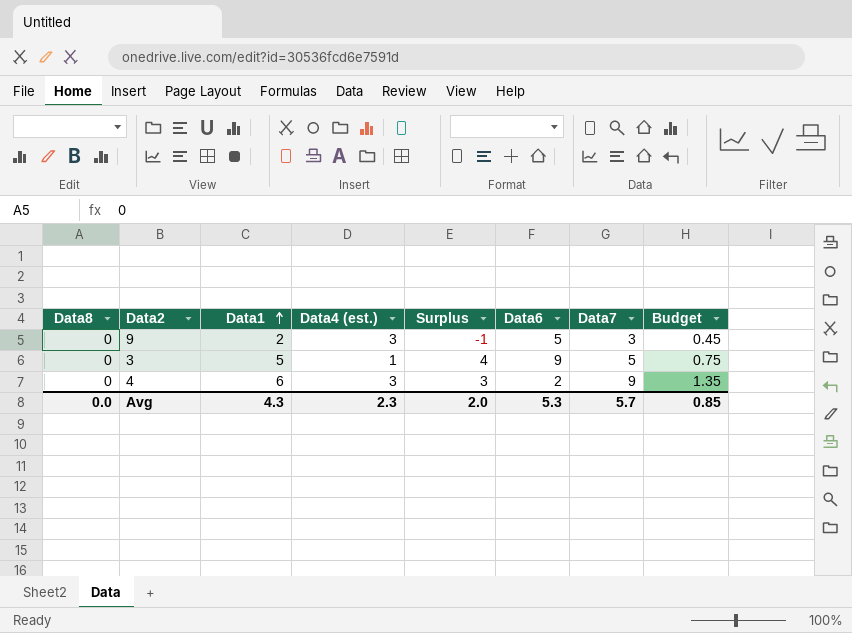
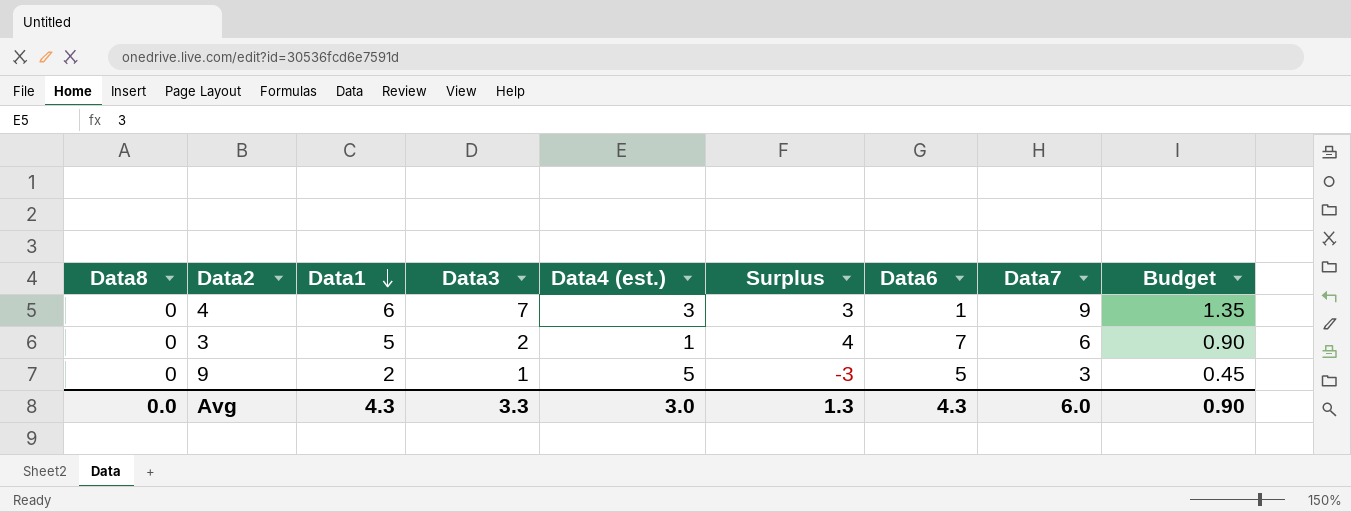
row order: Data1 ascending -> Data1 descending
column Data3 | position: none -> 4
4 | Data6: 2 -> 1
3 | Data6: 9 -> 7
3 | Data7: 5 -> 6
3 | Budget: 0.75 -> 0.90
9 | Data4 (est.): 3 -> 5
9 | Surplus: -1 -> -3
Avg | Data4 (est.): 2.3 -> 3.0
Avg | Surplus: 2.0 -> 1.3
Avg | Data6: 5.3 -> 4.3
Avg | Data7: 5.7 -> 6.0
Avg | Budget: 0.85 -> 0.90

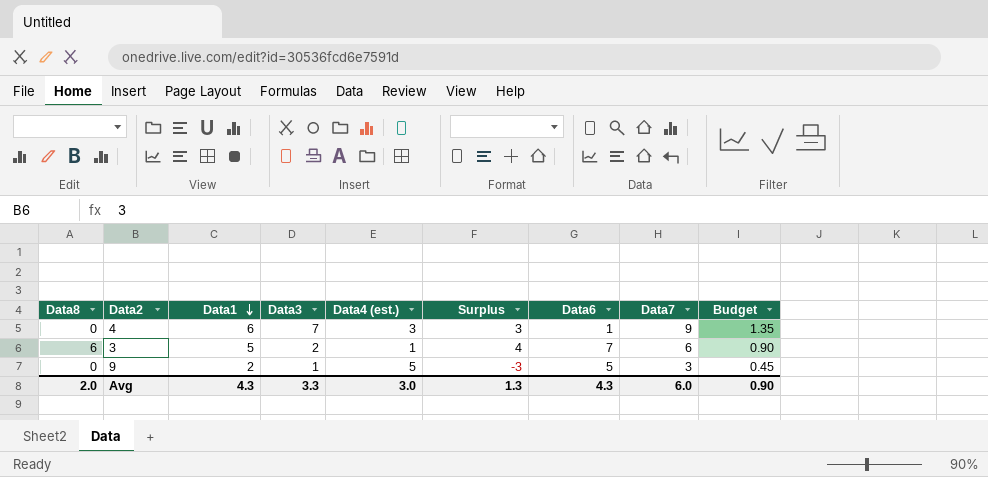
3 | Data8: 0 -> 6
Avg | Data8: 0.0 -> 2.0

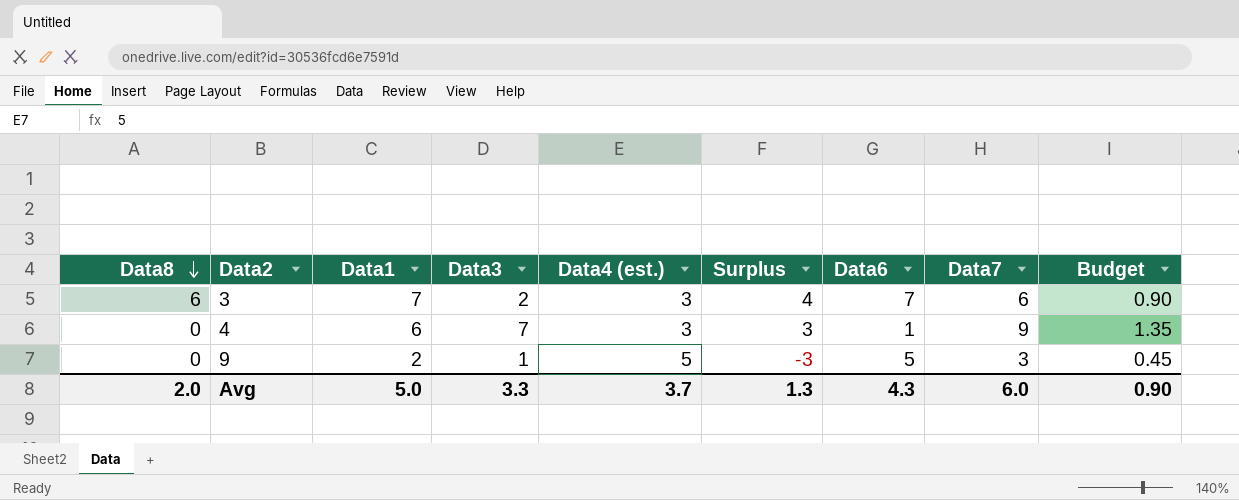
row order: Data1 descending -> Data8 descending
3 | Data1: 5 -> 7
3 | Data4 (est.): 1 -> 3
Avg | Data1: 4.3 -> 5.0
Avg | Data4 (est.): 3.0 -> 3.7

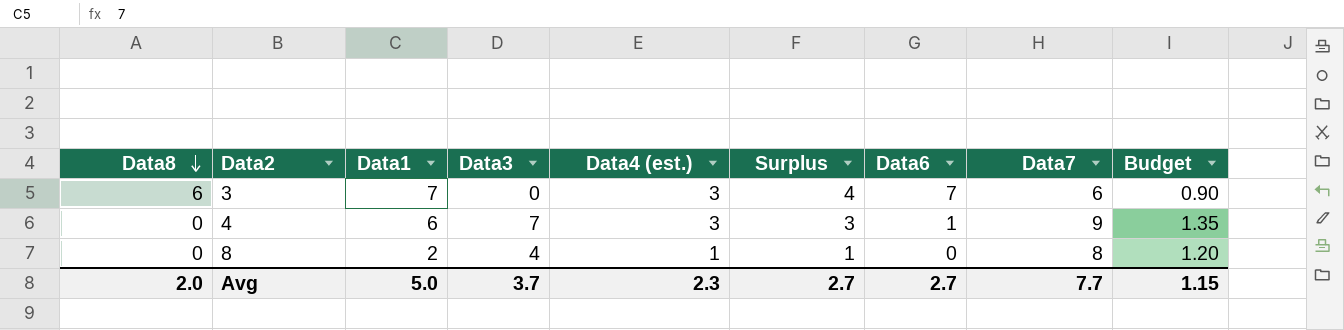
row 9: 0 | 2 | 1 | 5 | -3 | 5 | 3 | 0.45 -> none
3 | Data3: 2 -> 0
row 8: none -> 0 | 2 | 4 | 1 | 1 | 0 | 8 | 1.20
Avg | Data3: 3.3 -> 3.7
Avg | Data4 (est.): 3.7 -> 2.3
Avg | Surplus: 1.3 -> 2.7
Avg | Data6: 4.3 -> 2.7
Avg | Data7: 6.0 -> 7.7
Avg | Budget: 0.90 -> 1.15

